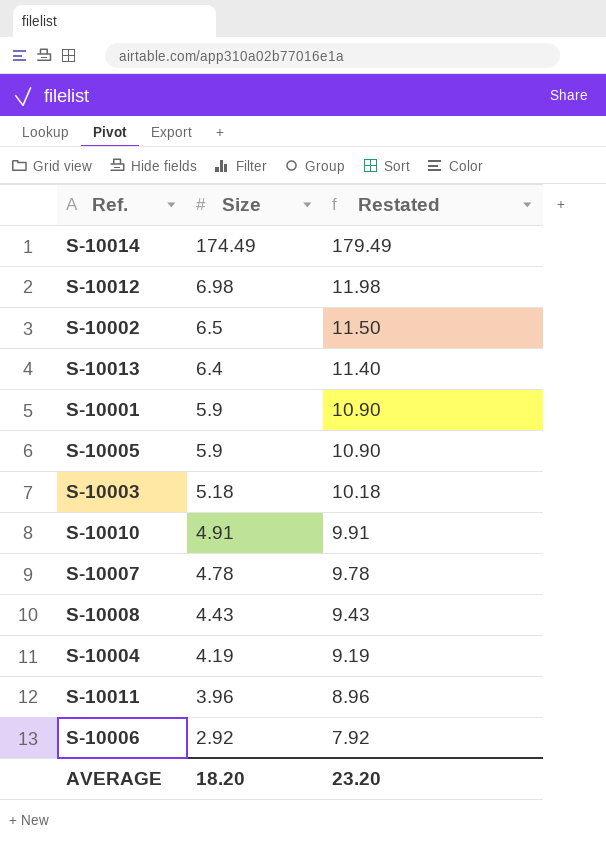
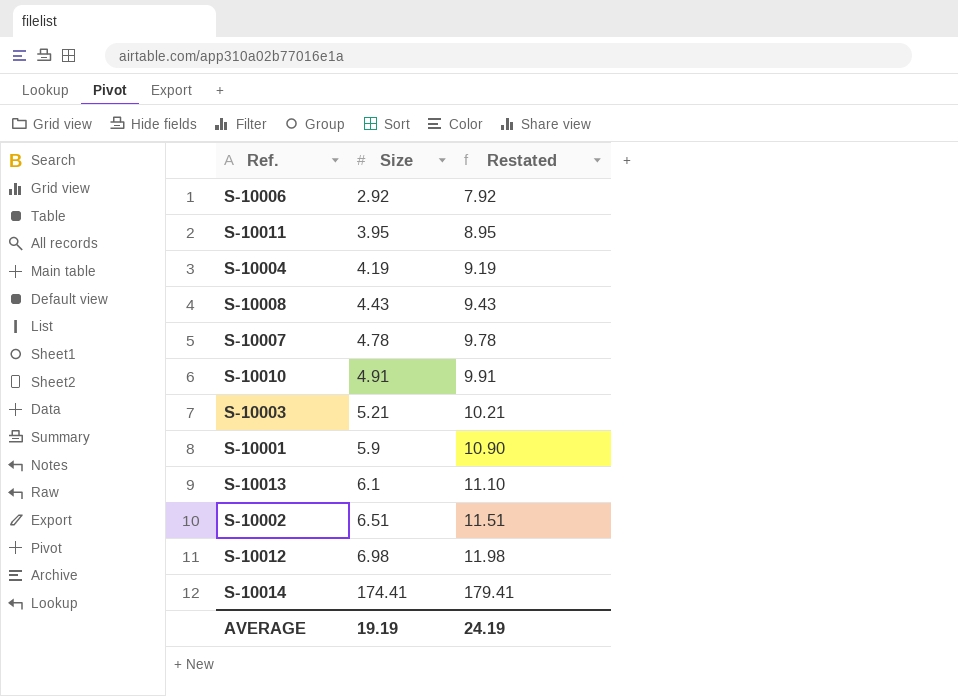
row order: Size descending -> Size ascending
row S-10005: 5.9 | 10.90 -> none
S-10011 | Size: 3.96 -> 3.95
S-10011 | Restated: 8.96 -> 8.95
S-10003 | Size: 5.18 -> 5.21
S-10003 | Restated: 10.18 -> 10.21
S-10013 | Size: 6.4 -> 6.1
S-10013 | Restated: 11.40 -> 11.10
S-10002 | Size: 6.5 -> 6.51
S-10002 | Restated: 11.50 -> 11.51
S-10014 | Size: 174.49 -> 174.41
S-10014 | Restated: 179.49 -> 179.41
AVERAGE | Size: 18.20 -> 19.19
AVERAGE | Restated: 23.20 -> 24.19

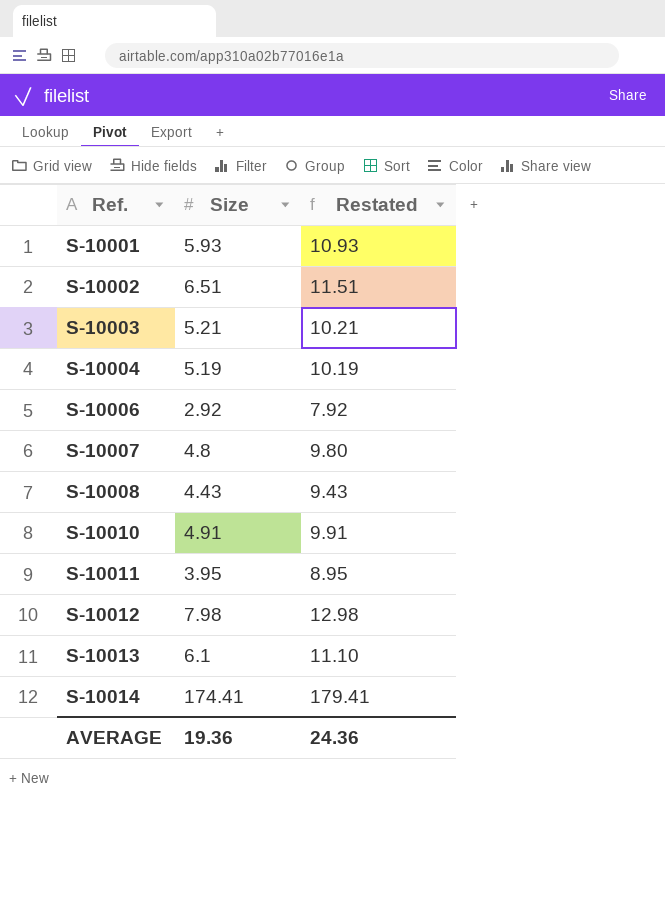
row order: Size ascending -> Ref. ascending
S-10001 | Size: 5.9 -> 5.93
S-10001 | Restated: 10.90 -> 10.93
S-10004 | Size: 4.19 -> 5.19
S-10004 | Restated: 9.19 -> 10.19
S-10007 | Size: 4.78 -> 4.8
S-10007 | Restated: 9.78 -> 9.80
S-10012 | Size: 6.98 -> 7.98
S-10012 | Restated: 11.98 -> 12.98
AVERAGE | Size: 19.19 -> 19.36
AVERAGE | Restated: 24.19 -> 24.36

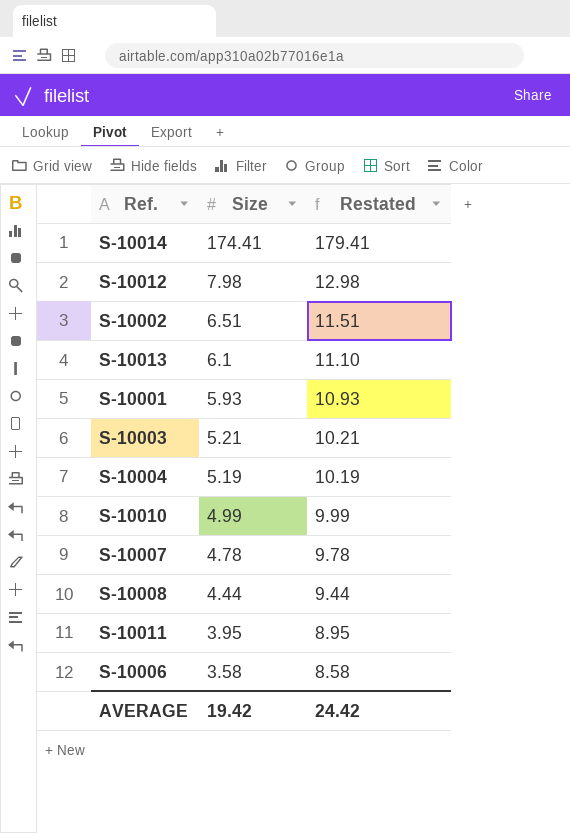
row order: Ref. ascending -> Size descending
S-10010 | Size: 4.91 -> 4.99
S-10010 | Restated: 9.91 -> 9.99
S-10007 | Size: 4.8 -> 4.78
S-10007 | Restated: 9.80 -> 9.78
S-10008 | Size: 4.43 -> 4.44
S-10008 | Restated: 9.43 -> 9.44
S-10006 | Size: 2.92 -> 3.58
S-10006 | Restated: 7.92 -> 8.58
AVERAGE | Size: 19.36 -> 19.42
AVERAGE | Restated: 24.36 -> 24.42

